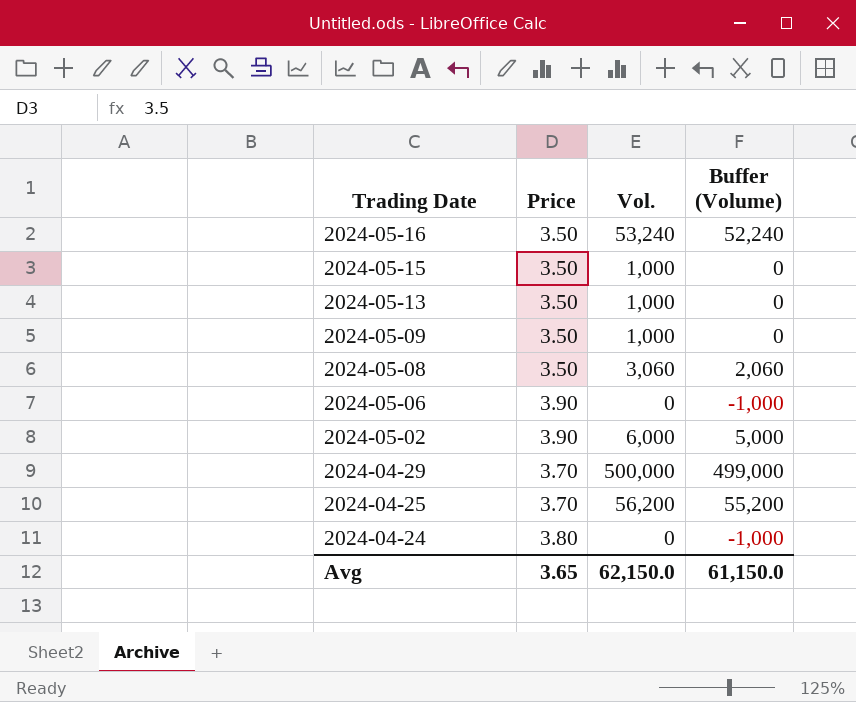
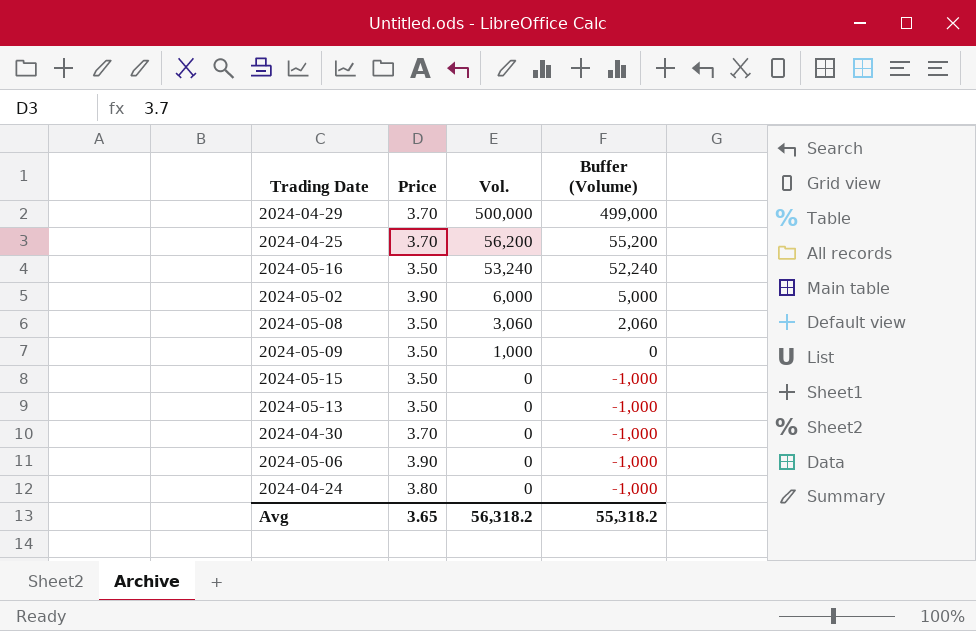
row order: Trading Date descending -> Vol. descending
2024-05-15 | Vol.: 1,000 -> 0
2024-05-15 | Buffer (Volume): 0 -> -1,000
2024-05-13 | Vol.: 1,000 -> 0
2024-05-13 | Buffer (Volume): 0 -> -1,000
row 2024-04-30: none -> 3.70 | 0 | -1,000
Avg | Vol.: 62,150.0 -> 56,318.2
Avg | Buffer (Volume): 61,150.0 -> 55,318.2

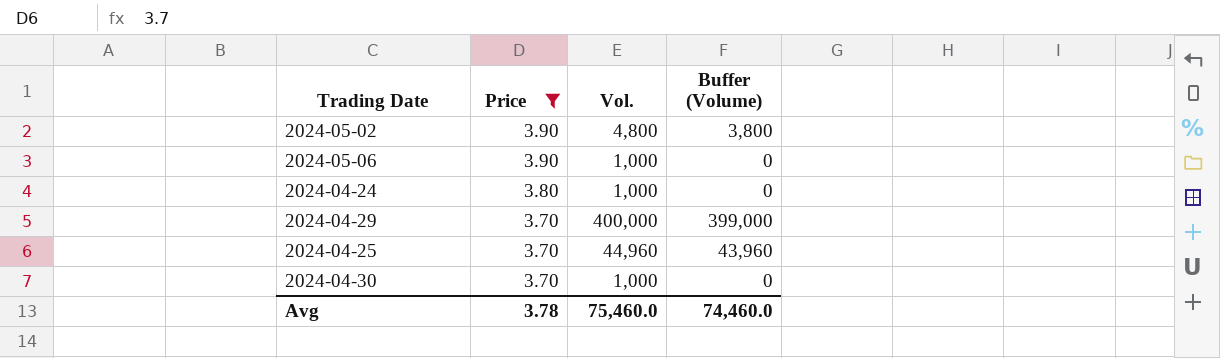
filter: none -> Price != 3.50
row order: Vol. descending -> Price descending
2024-05-02 | Vol.: 6,000 -> 4,800
2024-05-02 | Buffer (Volume): 5,000 -> 3,800
2024-05-06 | Vol.: 0 -> 1,000
2024-05-06 | Buffer (Volume): -1,000 -> 0
2024-04-24 | Vol.: 0 -> 1,000
2024-04-24 | Buffer (Volume): -1,000 -> 0
2024-04-29 | Vol.: 500,000 -> 400,000
2024-04-29 | Buffer (Volume): 499,000 -> 399,000
2024-04-25 | Vol.: 56,200 -> 44,960
2024-04-25 | Buffer (Volume): 55,200 -> 43,960
2024-04-30 | Vol.: 0 -> 1,000
2024-04-30 | Buffer (Volume): -1,000 -> 0
Avg | Price: 3.65 -> 3.78
Avg | Vol.: 56,318.2 -> 75,460.0
Avg | Buffer (Volume): 55,318.2 -> 74,460.0

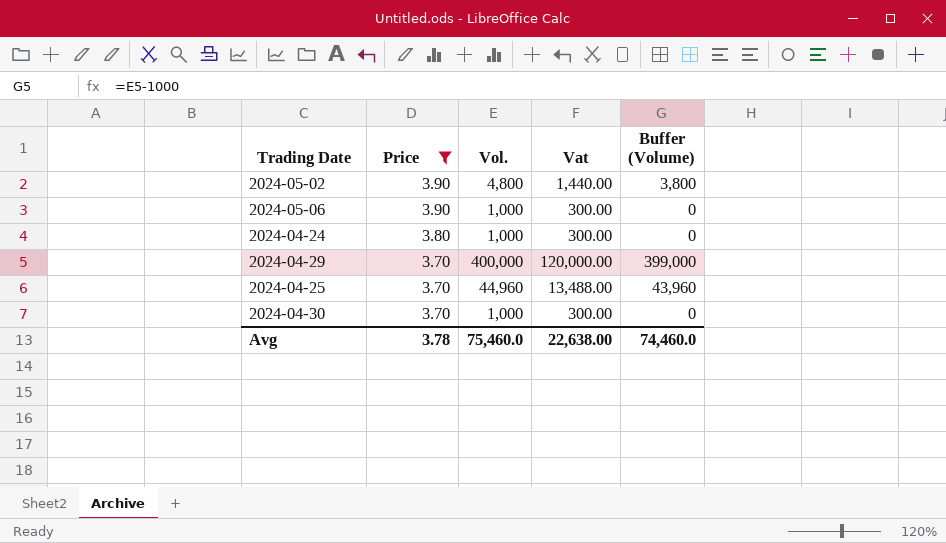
column Vat | formula: none -> [Vol.] * 0.3

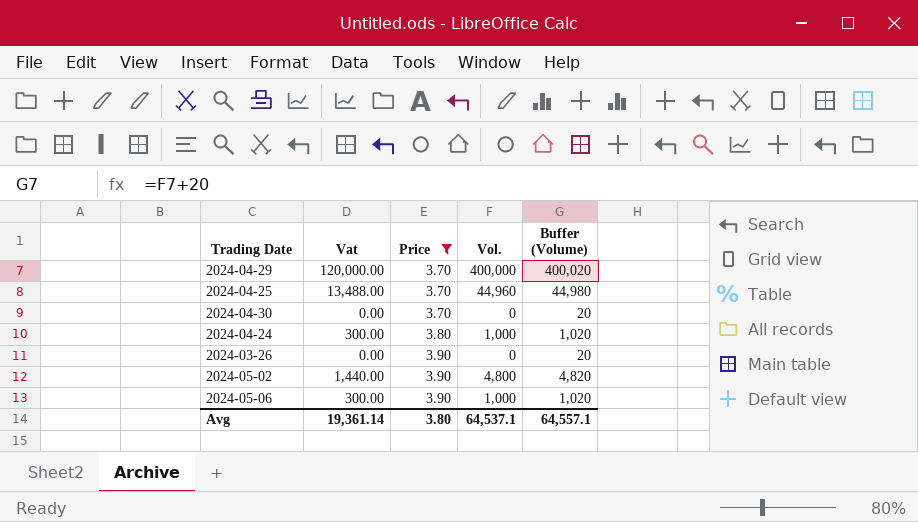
row order: Price descending -> Price ascending
column Vat | position: 4 -> 2
column Buffer (Volume) | formula: [Vol.] - 1000 -> [Vol.] + 20
2024-04-30 | Vat: 300.00 -> 0.00
2024-04-30 | Vol.: 1,000 -> 0
row 2024-03-26: none -> 0.00 | 3.90 | 0 | 20
Avg | Vat: 22,638.00 -> 19,361.14
Avg | Price: 3.78 -> 3.80
Avg | Vol.: 75,460.0 -> 64,537.1
Avg | Buffer (Volume): 74,460.0 -> 64,557.1

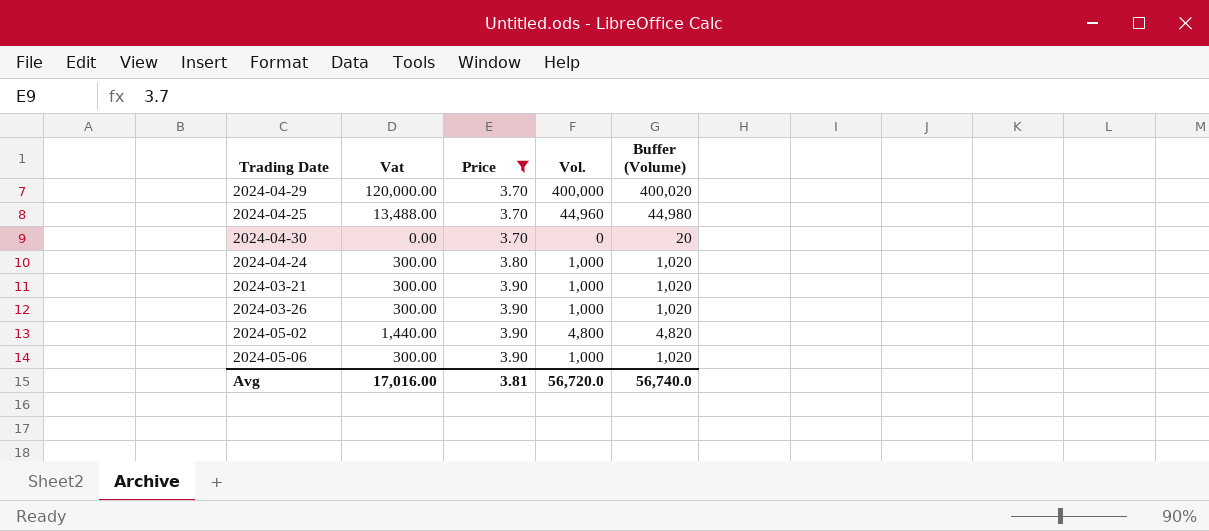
row 2024-03-21: none -> 300.00 | 3.90 | 1,000 | 1,020
2024-03-26 | Vat: 0.00 -> 300.00
2024-03-26 | Vol.: 0 -> 1,000
2024-03-26 | Buffer (Volume): 20 -> 1,020
Avg | Vat: 19,361.14 -> 17,016.00
Avg | Price: 3.80 -> 3.81
Avg | Vol.: 64,537.1 -> 56,720.0
Avg | Buffer (Volume): 64,557.1 -> 56,740.0

